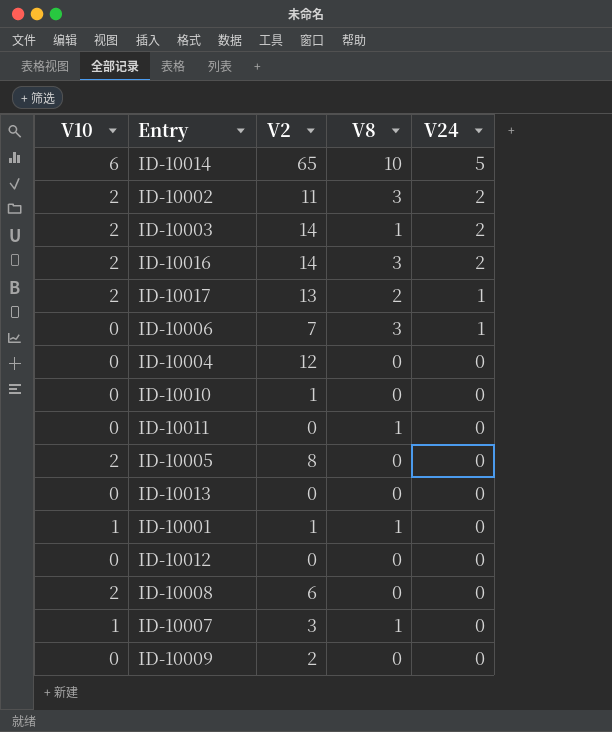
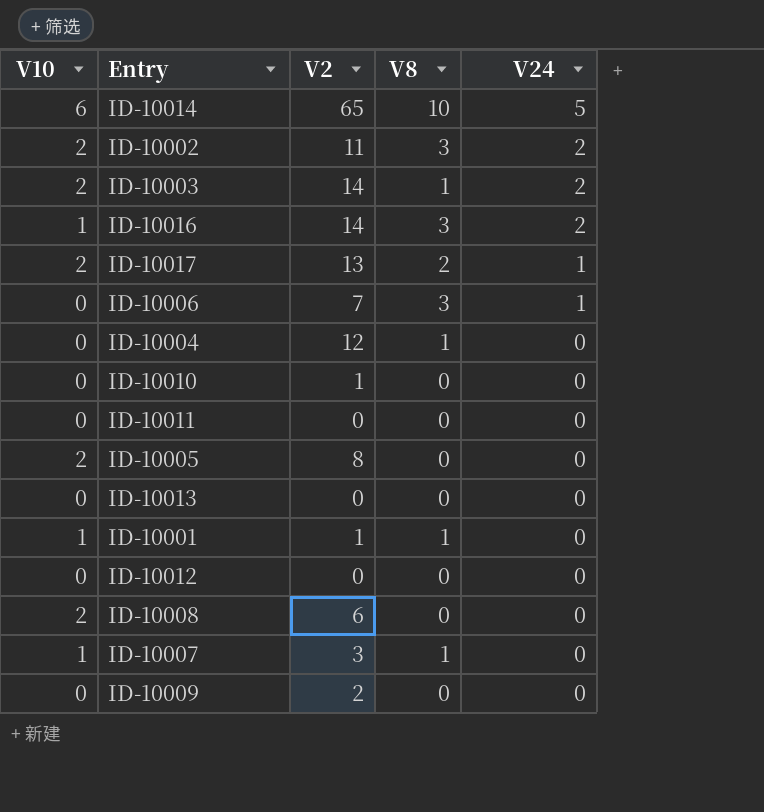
ID-10016 | V10: 2 -> 1
ID-10004 | V8: 0 -> 1
ID-10011 | V8: 1 -> 0

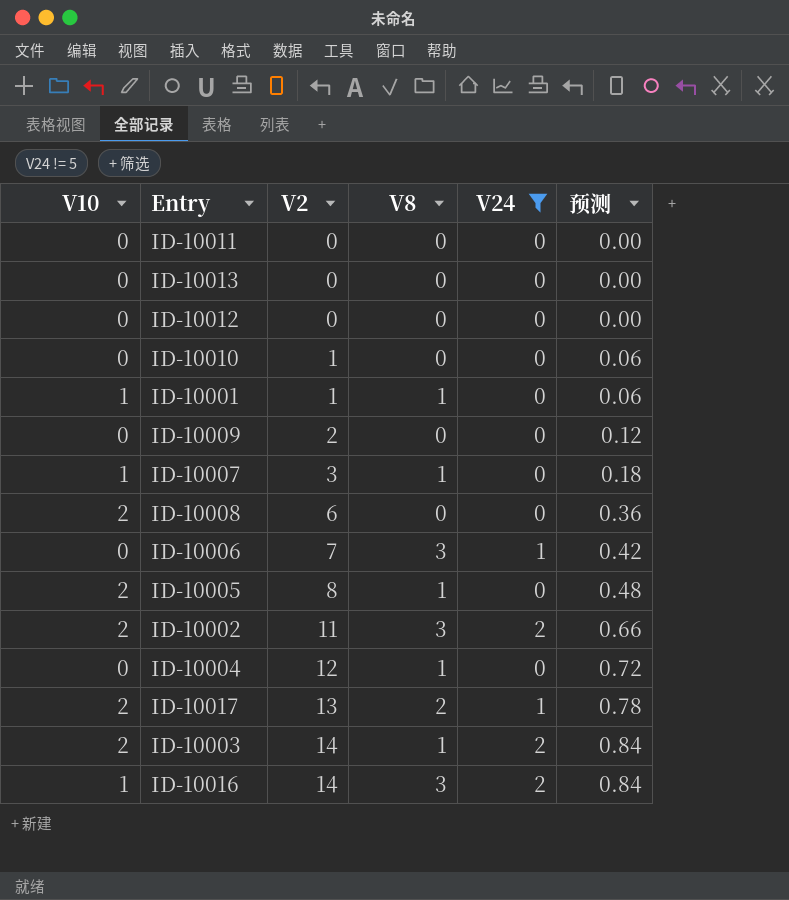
filter: none -> V24 != 5
row order: V24 descending -> V2 ascending
column 预测 | formula: none -> [V2] * 0.06
ID-10005 | V8: 0 -> 1

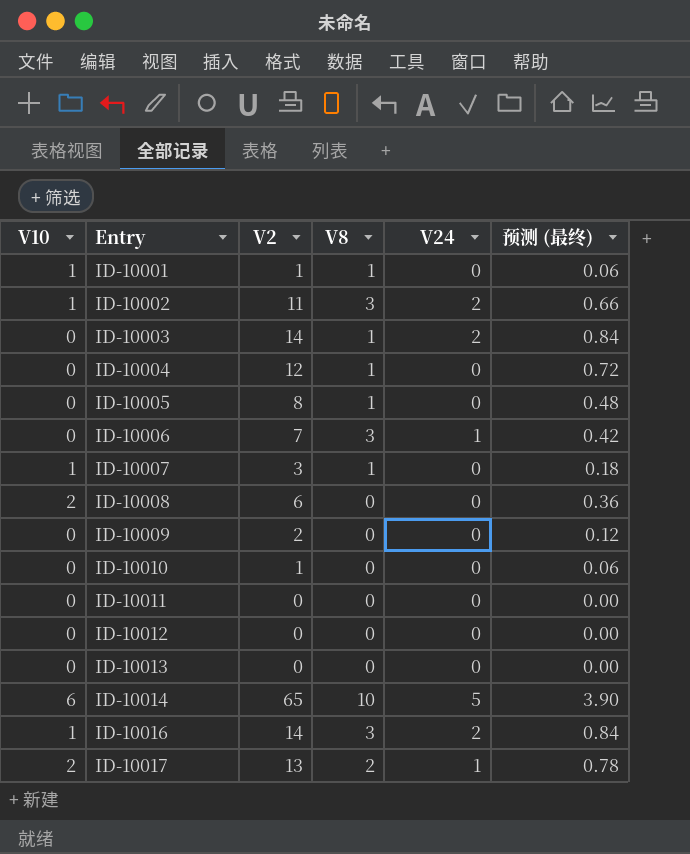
filter: V24 != 5 -> none
row order: V2 ascending -> Entry ascending
column name: 预测 -> 预测 (最终)
ID-10002 | V10: 2 -> 1
ID-10003 | V10: 2 -> 0
ID-10005 | V10: 2 -> 0

